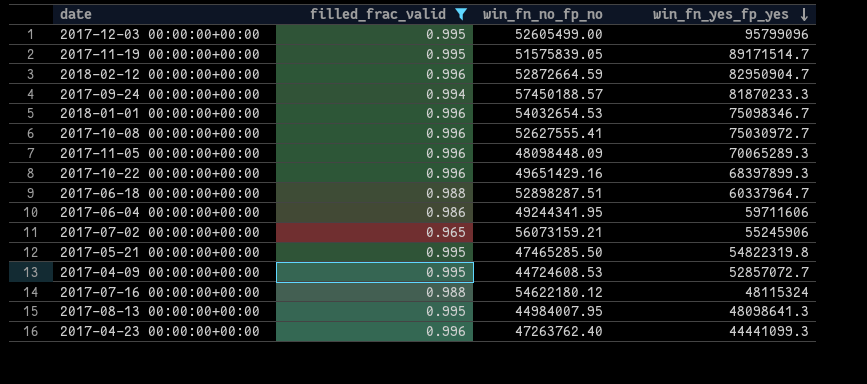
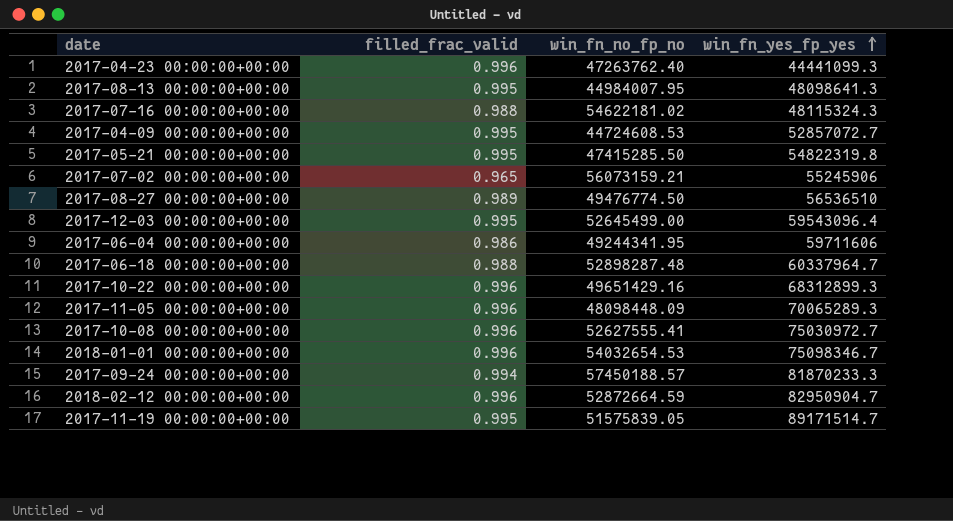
filter: filled_frac_valid != 0.989 -> none
row order: win_fn_yes_fp_yes descending -> win_fn_yes_fp_yes ascending
2017-07-16 00:00:00+00:00 | win_fn_no_fp_no: 54622180.12 -> 54622181.02
2017-07-16 00:00:00+00:00 | win_fn_yes_fp_yes: 48115324 -> 48115324.3
2017-05-21 00:00:00+00:00 | win_fn_no_fp_no: 47465285.50 -> 47415285.50
2017-12-03 00:00:00+00:00 | win_fn_no_fp_no: 52605499.00 -> 52645499.00
2017-12-03 00:00:00+00:00 | win_fn_yes_fp_yes: 95799096 -> 59543096.4
2017-06-18 00:00:00+00:00 | win_fn_no_fp_no: 52898287.51 -> 52898287.48
2017-10-22 00:00:00+00:00 | win_fn_yes_fp_yes: 68397899.3 -> 68312899.3

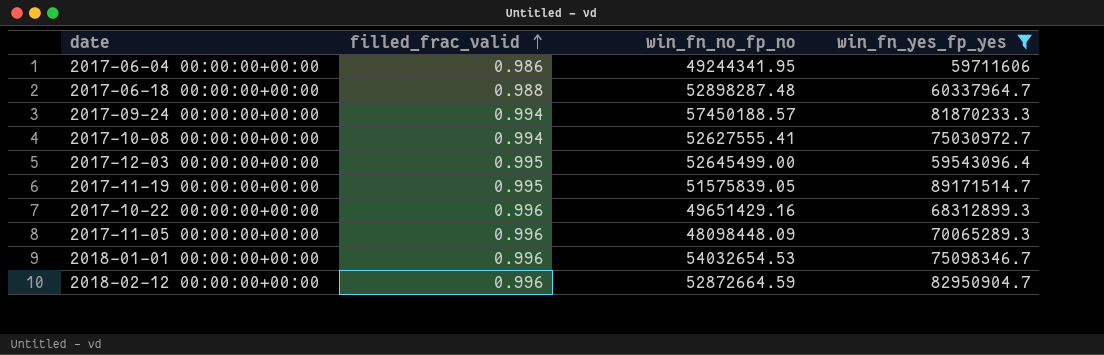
filter: none -> win_fn_yes_fp_yes >= 59543096.4
row order: win_fn_yes_fp_yes ascending -> filled_frac_valid ascending
2017-10-08 00:00:00+00:00 | filled_frac_valid: 0.996 -> 0.994

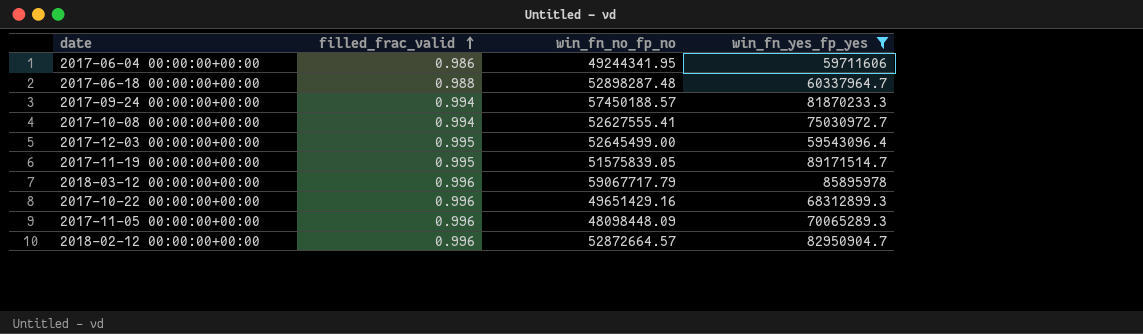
row 2018-01-01 00:00:00+00:00: 0.996 | 54032654.53 | 75098346.7 -> none
row 2018-03-12 00:00:00+00:00: none -> 0.996 | 59067717.79 | 85895978
2018-02-12 00:00:00+00:00 | win_fn_no_fp_no: 52872664.59 -> 52872664.57

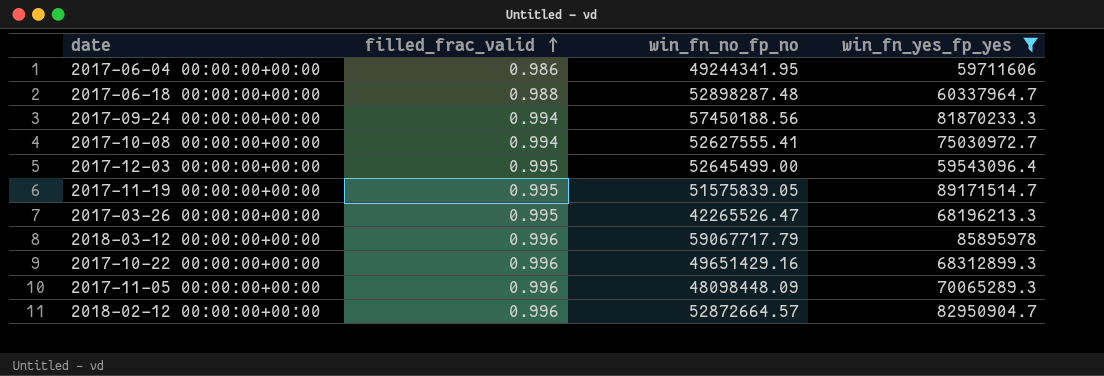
2017-09-24 00:00:00+00:00 | win_fn_no_fp_no: 57450188.57 -> 57450188.56
row 2017-03-26 00:00:00+00:00: none -> 0.995 | 42265526.47 | 68196213.3

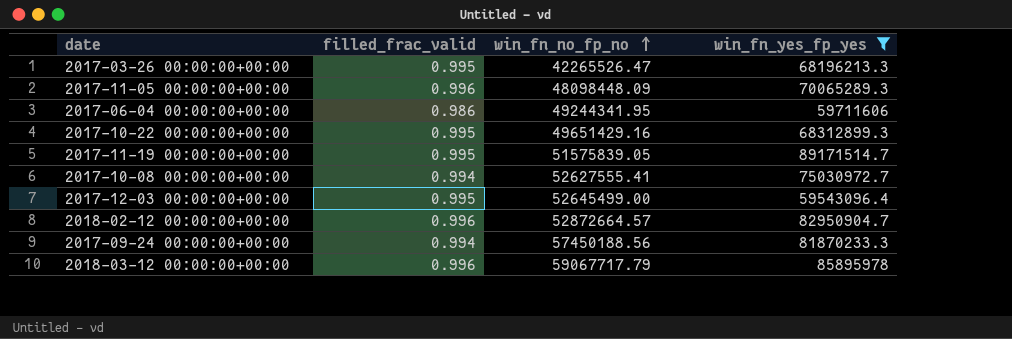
row order: filled_frac_valid ascending -> win_fn_no_fp_no ascending
row 2017-06-18 00:00:00+00:00: 0.988 | 52898287.48 | 60337964.7 -> none
2017-10-22 00:00:00+00:00 | filled_frac_valid: 0.996 -> 0.995

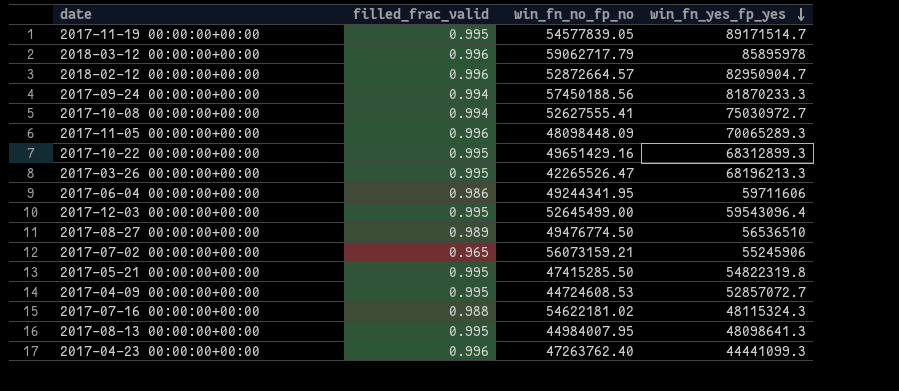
filter: win_fn_yes_fp_yes >= 59543096.4 -> none
row order: win_fn_no_fp_no ascending -> win_fn_yes_fp_yes descending
2017-11-19 00:00:00+00:00 | win_fn_no_fp_no: 51575839.05 -> 54577839.05
2018-03-12 00:00:00+00:00 | win_fn_no_fp_no: 59067717.79 -> 59062717.79

